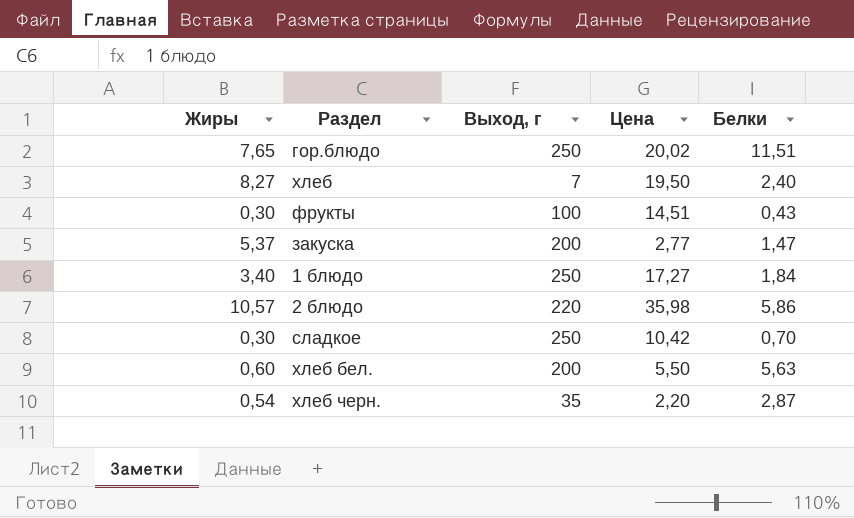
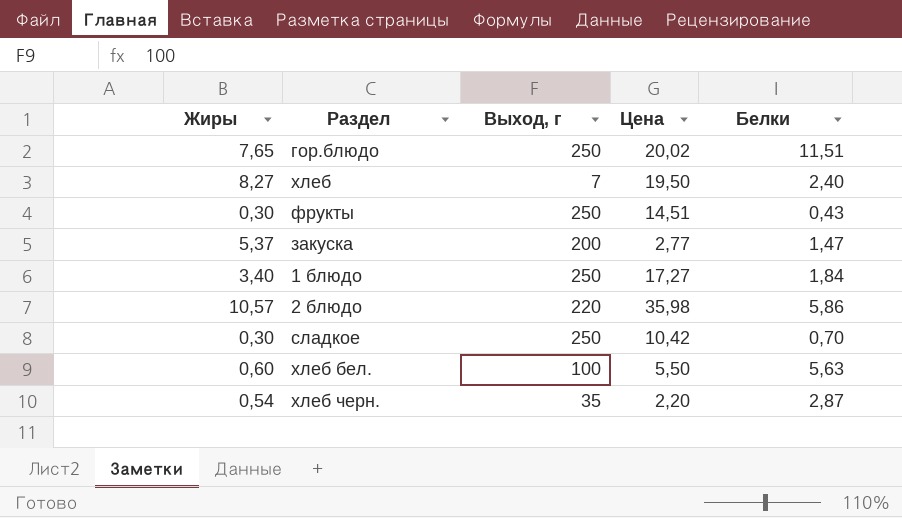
фрукты | Выход, г: 100 -> 250
хлеб бел. | Выход, г: 200 -> 100

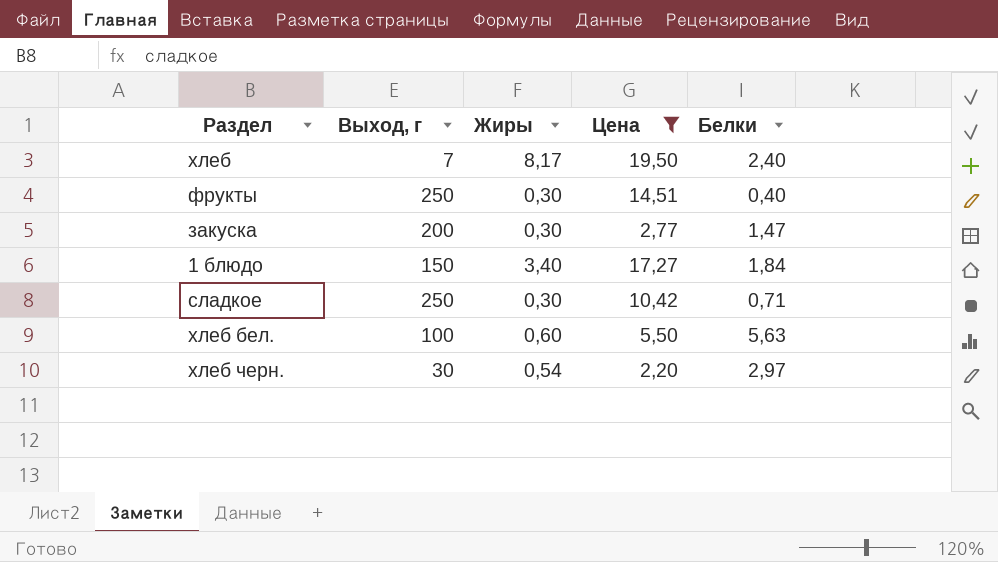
filter: none -> Цена <= 19,50
column Жиры | position: 1 -> 3
хлеб | Жиры: 8,27 -> 8,17
фрукты | Белки: 0,43 -> 0,40
закуска | Жиры: 5,37 -> 0,30
1 блюдо | Выход, г: 250 -> 150
сладкое | Белки: 0,70 -> 0,71
хлеб черн. | Выход, г: 35 -> 30
хлеб черн. | Белки: 2,87 -> 2,97

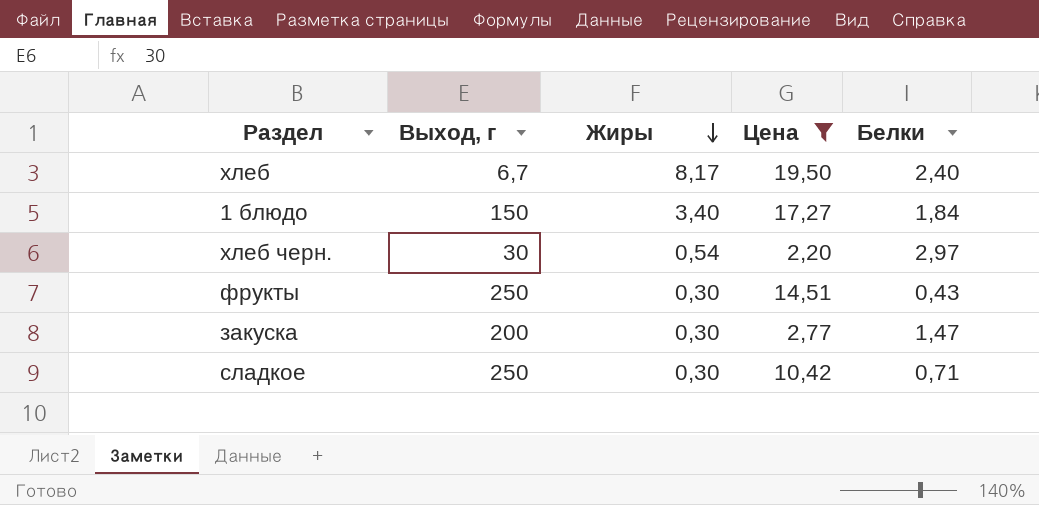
row order: none -> Жиры descending
row хлеб бел.: 100 | 0,60 | 5,50 | 5,63 -> none
хлеб | Выход, г: 7 -> 6,7
фрукты | Белки: 0,40 -> 0,43

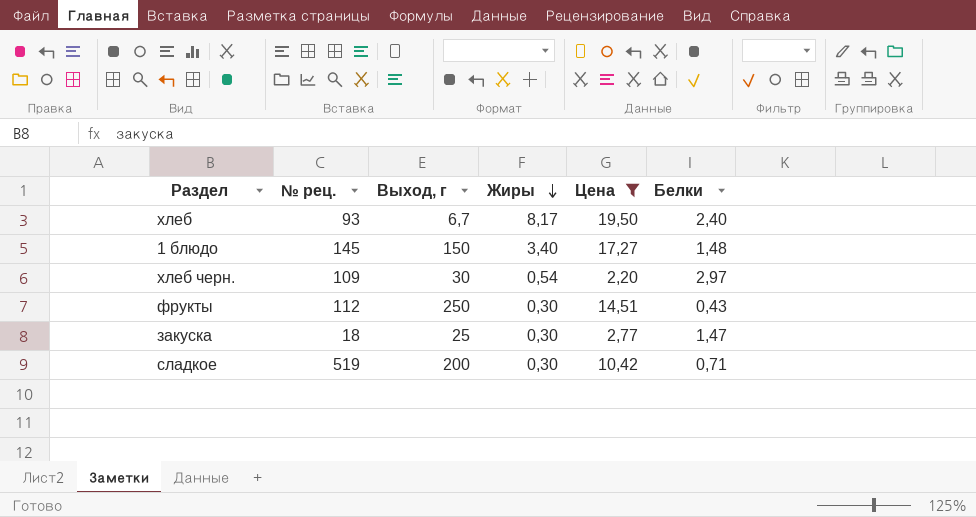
column № рец. | position: none -> 2
1 блюдо | Белки: 1,84 -> 1,48
закуска | Выход, г: 200 -> 25
сладкое | Выход, г: 250 -> 200

